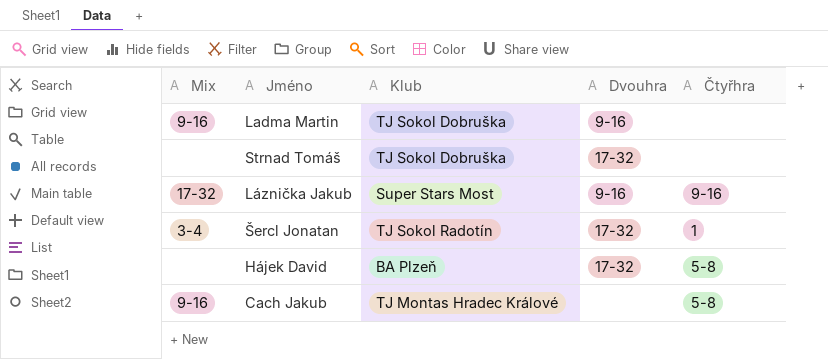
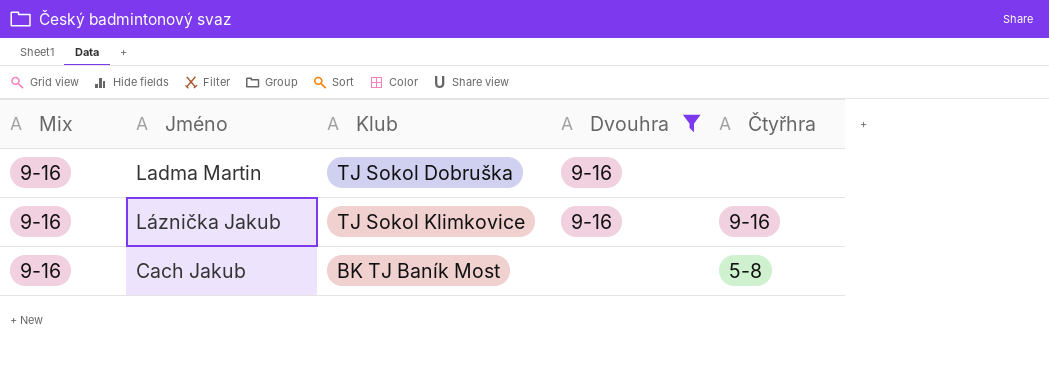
filter: none -> Dvouhra != 17-32
Láznička Jakub | Mix: 17-32 -> 9-16
Láznička Jakub | Klub: Super Stars Most -> TJ Sokol Klimkovice
Cach Jakub | Klub: TJ Montas Hradec Králové -> BK TJ Baník Most

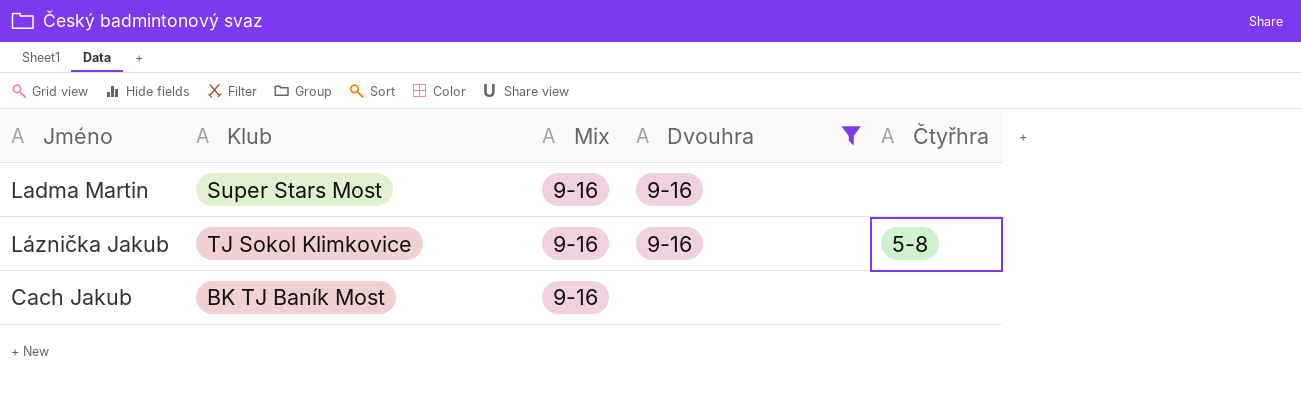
column Mix | position: 1 -> 3
Ladma Martin | Klub: TJ Sokol Dobruška -> Super Stars Most
Láznička Jakub | Čtyřhra: 9-16 -> 5-8
Cach Jakub | Čtyřhra: 5-8 -> none

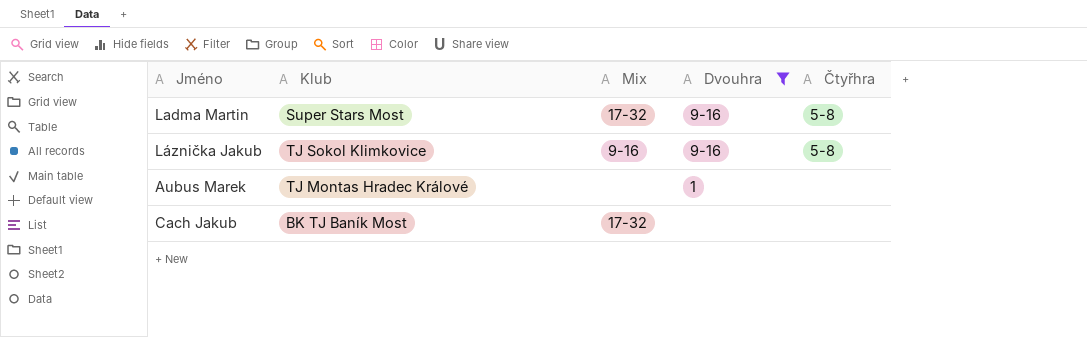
Ladma Martin | Mix: 9-16 -> 17-32
Ladma Martin | Čtyřhra: none -> 5-8
row Aubus Marek: none -> TJ Montas Hradec Králové | none | 1 | none
Cach Jakub | Mix: 9-16 -> 17-32

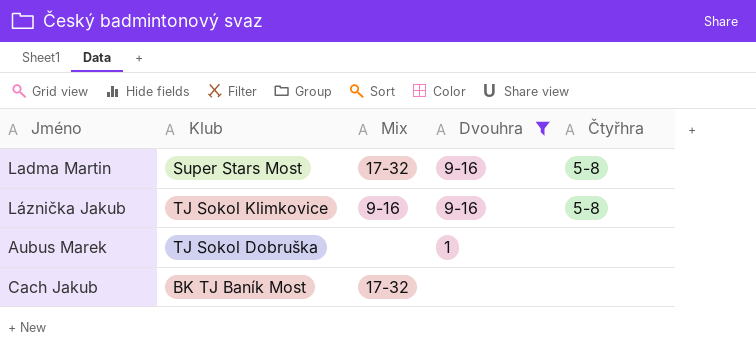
Aubus Marek | Klub: TJ Montas Hradec Králové -> TJ Sokol Dobruška

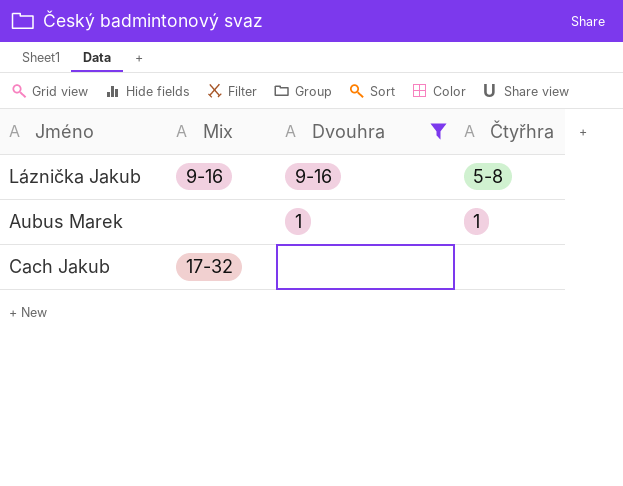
column Klub | position: 2 -> none
row Ladma Martin: Super Stars Most | 17-32 | 9-16 | 5-8 -> none
Aubus Marek | Čtyřhra: none -> 1

